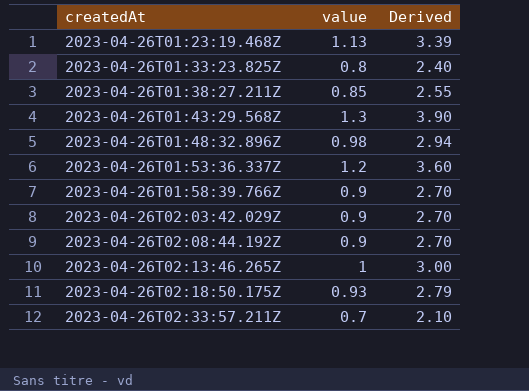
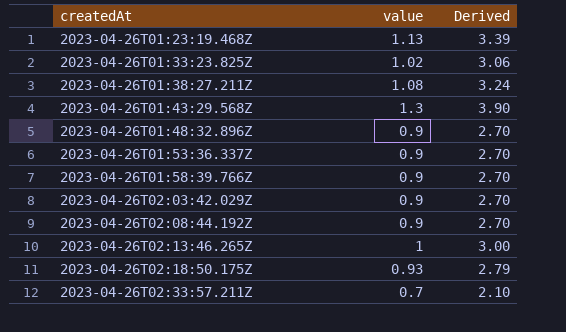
2023-04-26T01:33:23.825Z | value: 0.8 -> 1.02
2023-04-26T01:33:23.825Z | Derived: 2.40 -> 3.06
2023-04-26T01:38:27.211Z | value: 0.85 -> 1.08
2023-04-26T01:38:27.211Z | Derived: 2.55 -> 3.24
2023-04-26T01:48:32.896Z | value: 0.98 -> 0.9
2023-04-26T01:48:32.896Z | Derived: 2.94 -> 2.70
2023-04-26T01:53:36.337Z | value: 1.2 -> 0.9
2023-04-26T01:53:36.337Z | Derived: 3.60 -> 2.70

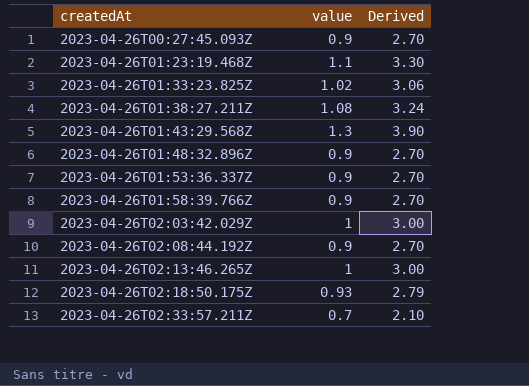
row 2023-04-26T00:27:45.093Z: none -> 0.9 | 2.70
2023-04-26T01:23:19.468Z | value: 1.13 -> 1.1
2023-04-26T01:23:19.468Z | Derived: 3.39 -> 3.30
2023-04-26T02:03:42.029Z | value: 0.9 -> 1
2023-04-26T02:03:42.029Z | Derived: 2.70 -> 3.00

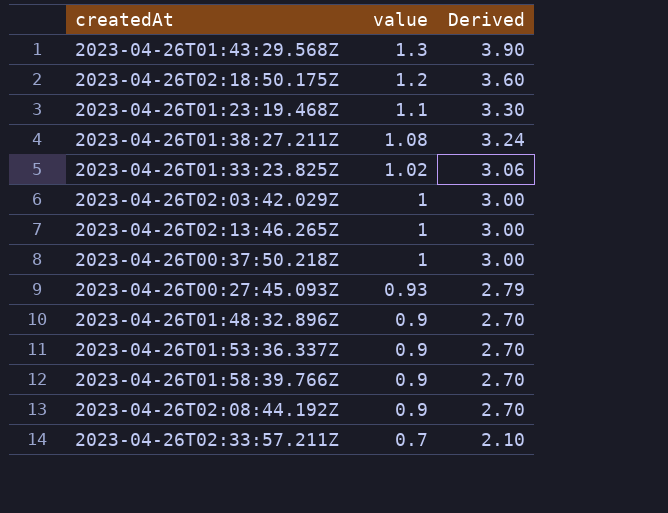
row order: createdAt ascending -> value descending
2023-04-26T02:18:50.175Z | value: 0.93 -> 1.2
2023-04-26T02:18:50.175Z | Derived: 2.79 -> 3.60
row 2023-04-26T00:37:50.218Z: none -> 1 | 3.00
2023-04-26T00:27:45.093Z | value: 0.9 -> 0.93
2023-04-26T00:27:45.093Z | Derived: 2.70 -> 2.79

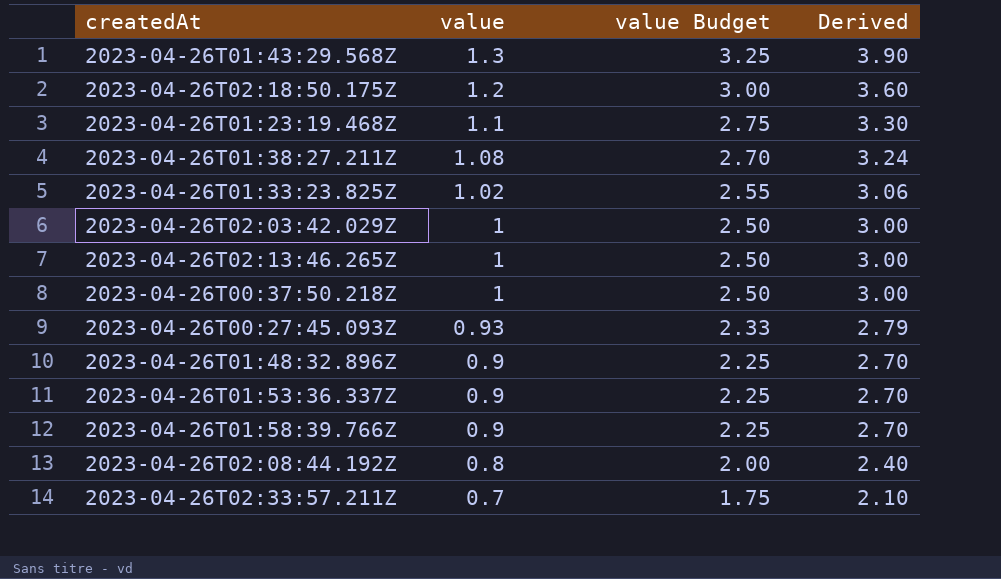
column value Budget | formula: none -> [value] * 2.5
2023-04-26T02:08:44.192Z | value: 0.9 -> 0.8
2023-04-26T02:08:44.192Z | Derived: 2.70 -> 2.40

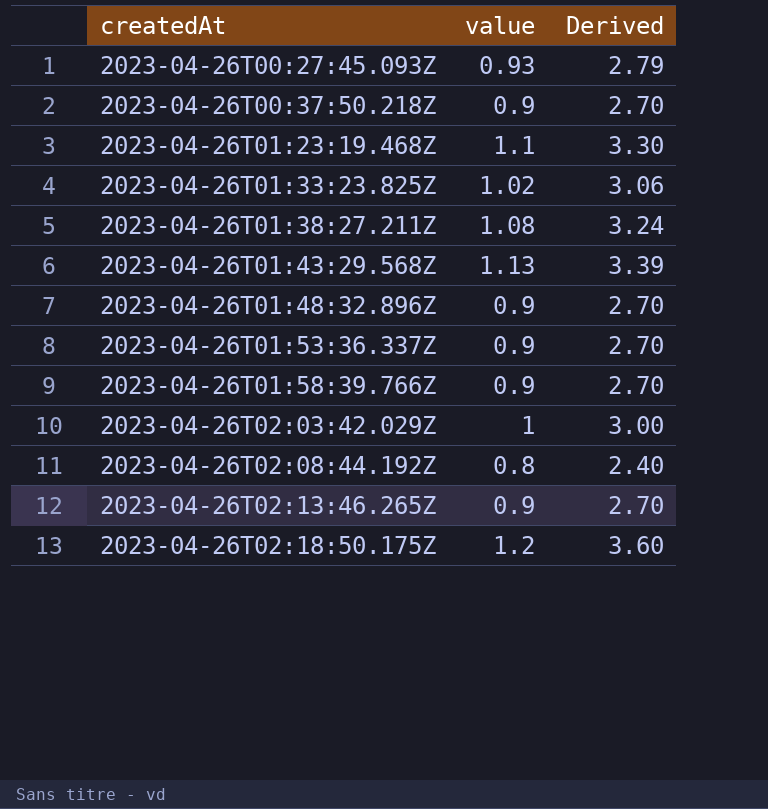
row order: value descending -> createdAt ascending
column value Budget | formula: [value] * 2.5 -> none
row 2023-04-26T02:33:57.211Z: 0.7 | 1.75 | 2.10 -> none
2023-04-26T00:37:50.218Z | value: 1 -> 0.9
2023-04-26T00:37:50.218Z | Derived: 3.00 -> 2.70
2023-04-26T01:43:29.568Z | value: 1.3 -> 1.13
2023-04-26T01:43:29.568Z | Derived: 3.90 -> 3.39
2023-04-26T02:13:46.265Z | value: 1 -> 0.9
2023-04-26T02:13:46.265Z | Derived: 3.00 -> 2.70

